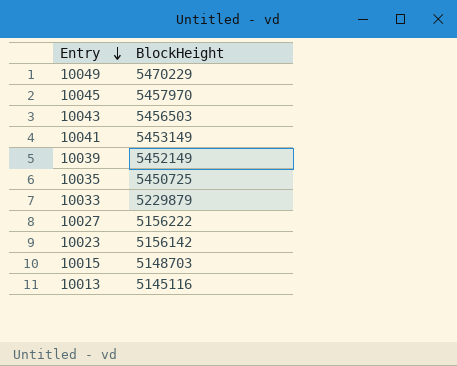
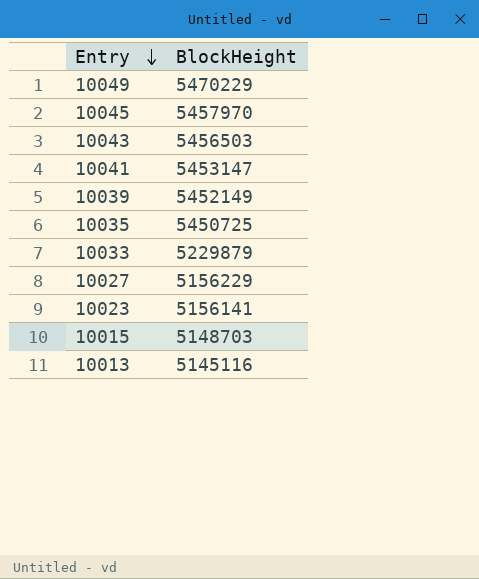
10041 | BlockHeight: 5453149 -> 5453147
10027 | BlockHeight: 5156222 -> 5156229
10023 | BlockHeight: 5156142 -> 5156141

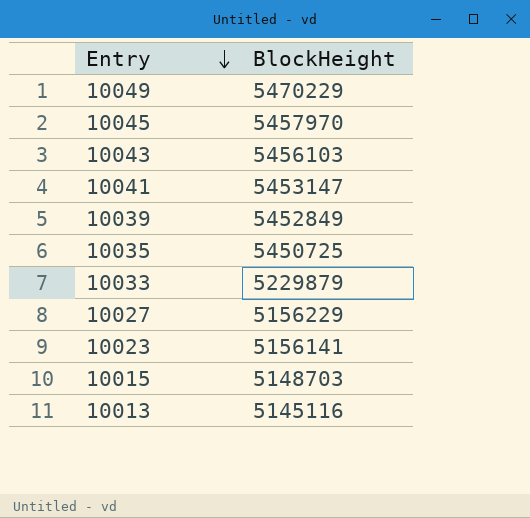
10043 | BlockHeight: 5456503 -> 5456103
10039 | BlockHeight: 5452149 -> 5452849

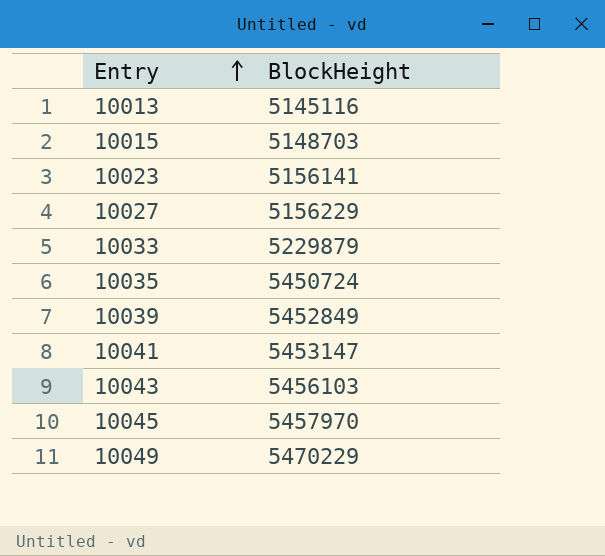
row order: Entry descending -> Entry ascending
10035 | BlockHeight: 5450725 -> 5450724

